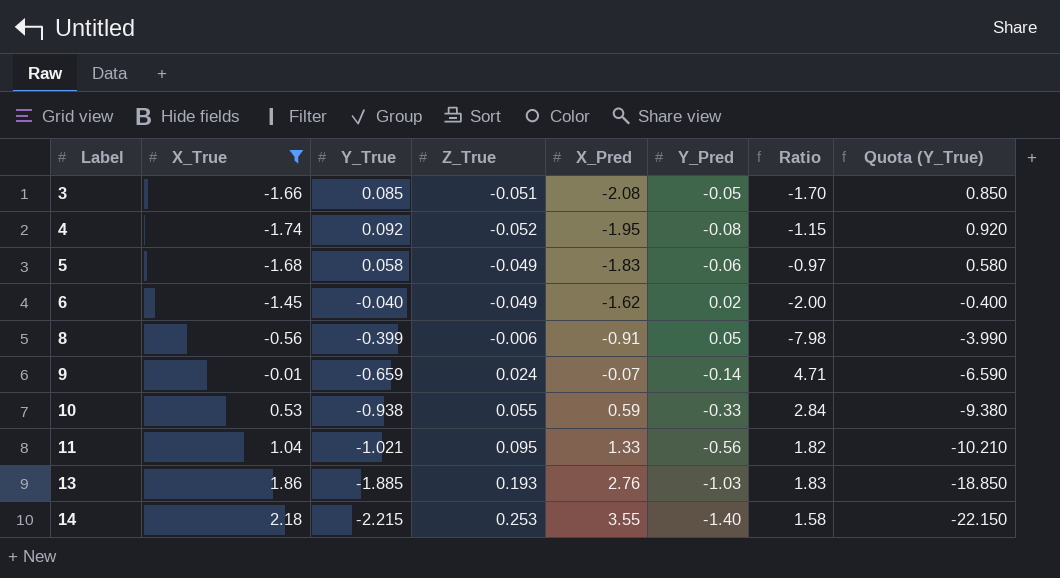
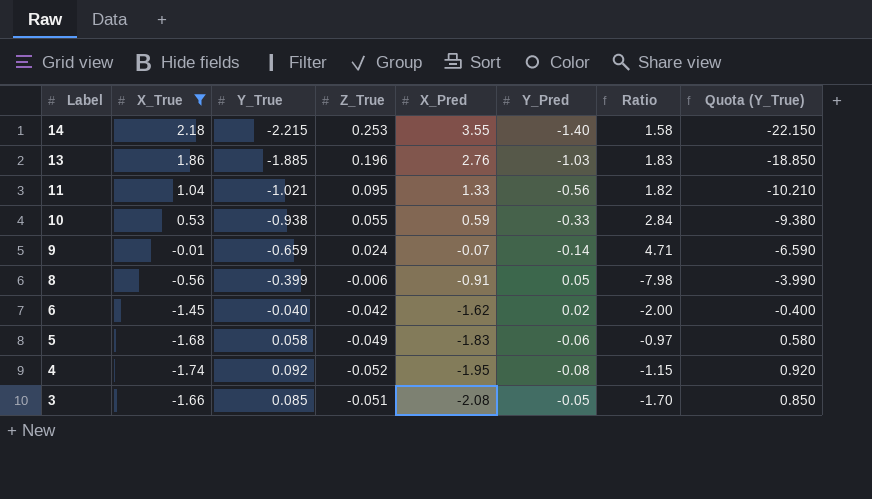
row order: Label ascending -> Label descending
13 | Z_True: 0.193 -> 0.196
6 | Z_True: -0.049 -> -0.042

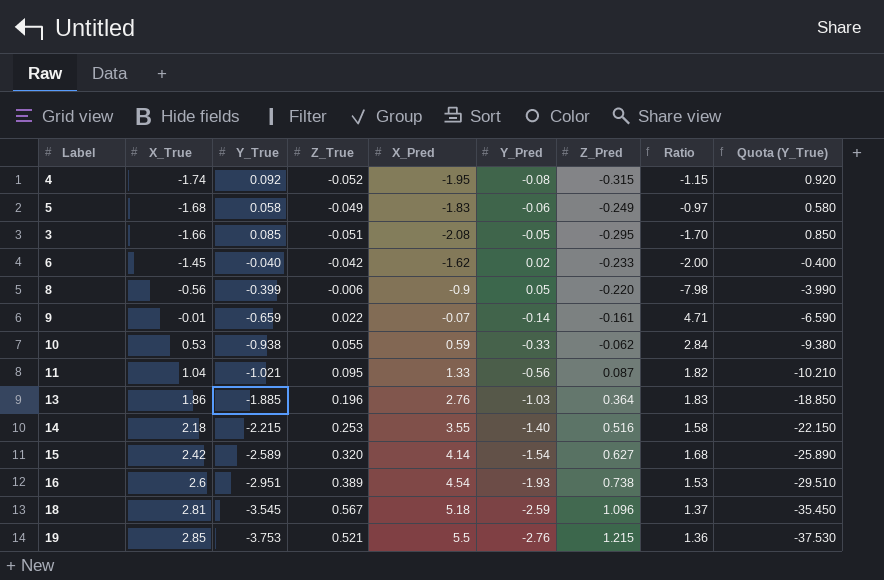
filter: X_True <= 2.18 -> none
row order: Label descending -> X_True ascending
column Z_Pred | position: none -> 7
8 | X_Pred: -0.91 -> -0.9
9 | Z_True: 0.024 -> 0.022

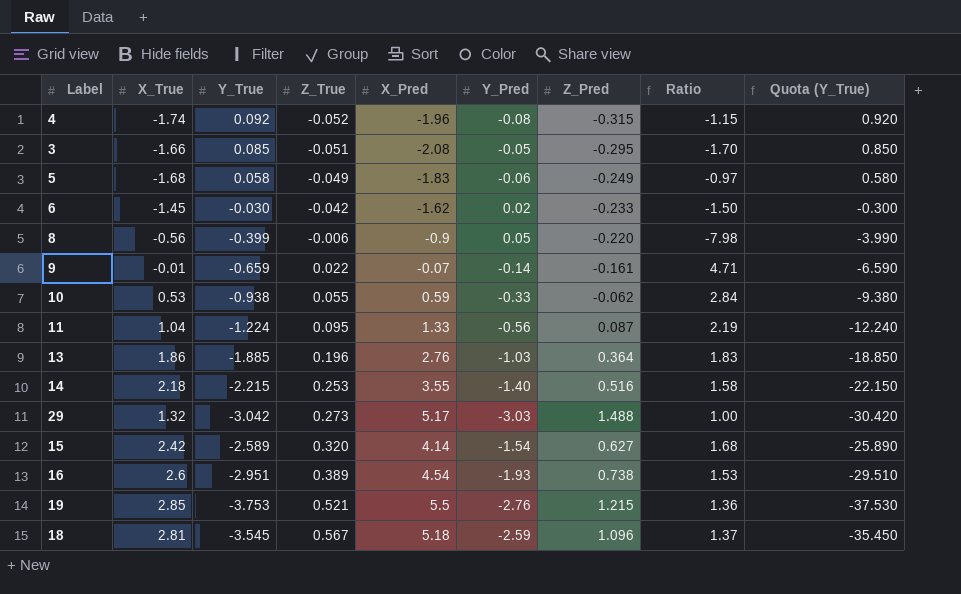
row order: X_True ascending -> Z_True ascending
4 | X_Pred: -1.95 -> -1.96
6 | Y_True: -0.040 -> -0.030
6 | Ratio: -2.00 -> -1.50
6 | Quota (Y_True): -0.400 -> -0.300
11 | Y_True: -1.021 -> -1.224
11 | Ratio: 1.82 -> 2.19
11 | Quota (Y_True): -10.210 -> -12.240
row 29: none -> 1.32 | -3.042 | 0.273 | 5.17 | -3.03 | 1.488 | 1.00 | -30.420

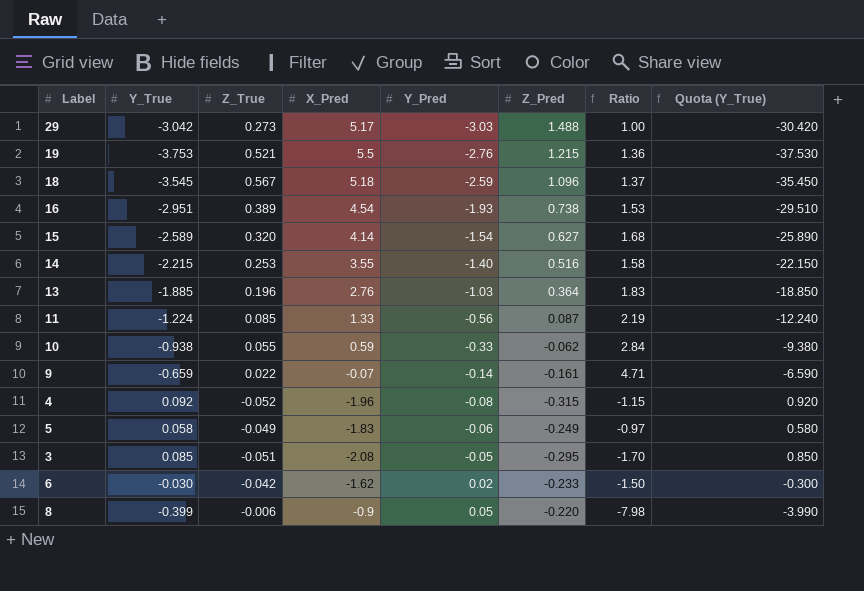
row order: Z_True ascending -> Y_Pred ascending
column X_True | position: 2 -> none
11 | Z_True: 0.095 -> 0.085

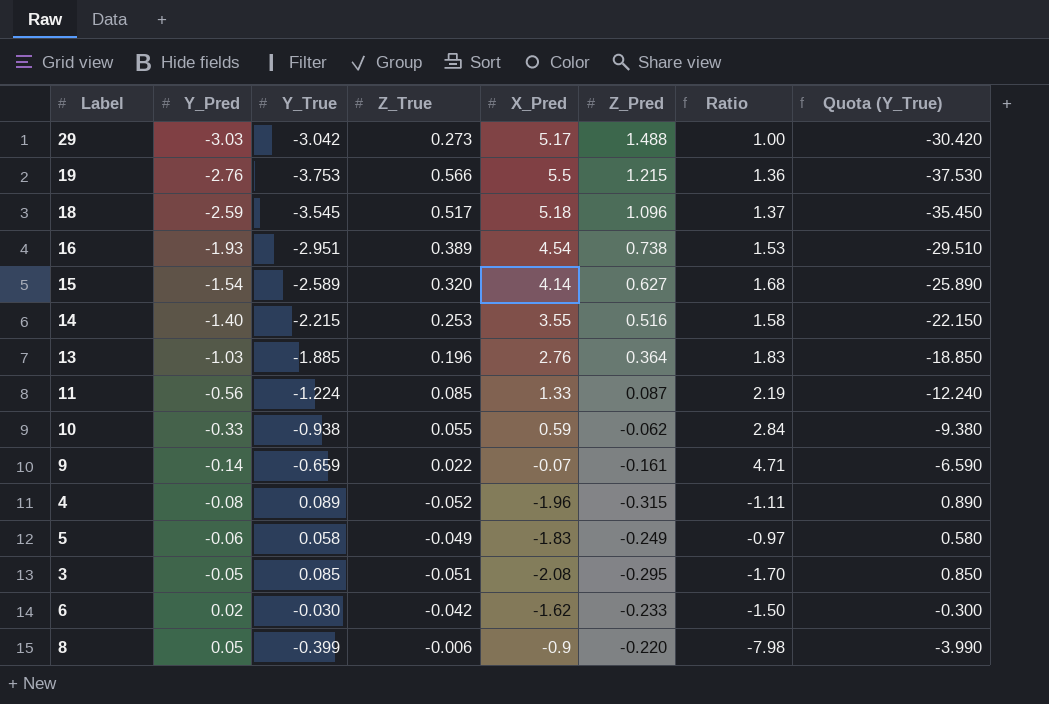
column Y_Pred | position: 5 -> 2
19 | Z_True: 0.521 -> 0.566
18 | Z_True: 0.567 -> 0.517
4 | Y_True: 0.092 -> 0.089
4 | Ratio: -1.15 -> -1.11
4 | Quota (Y_True): 0.920 -> 0.890

